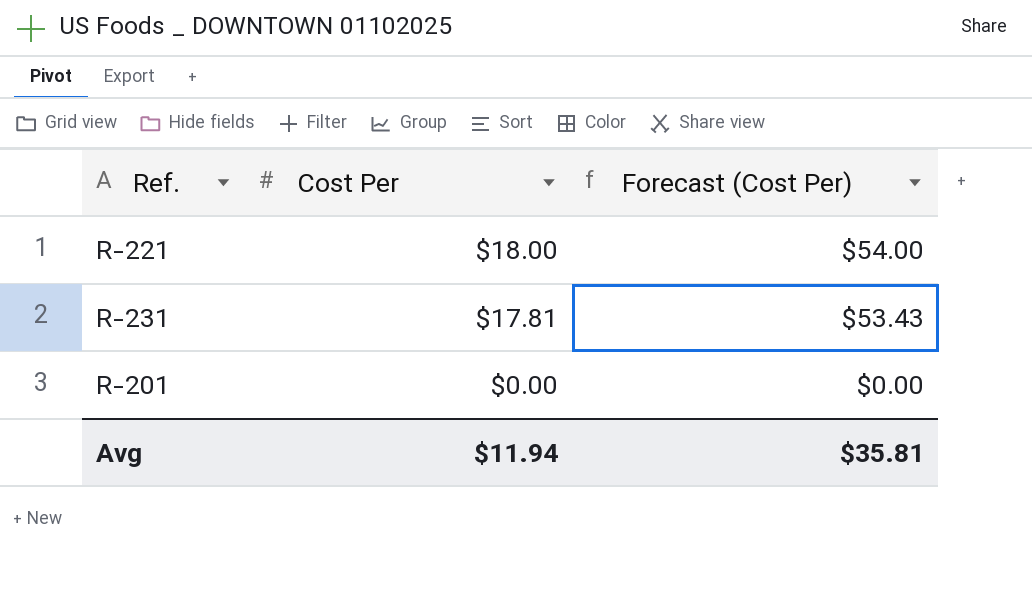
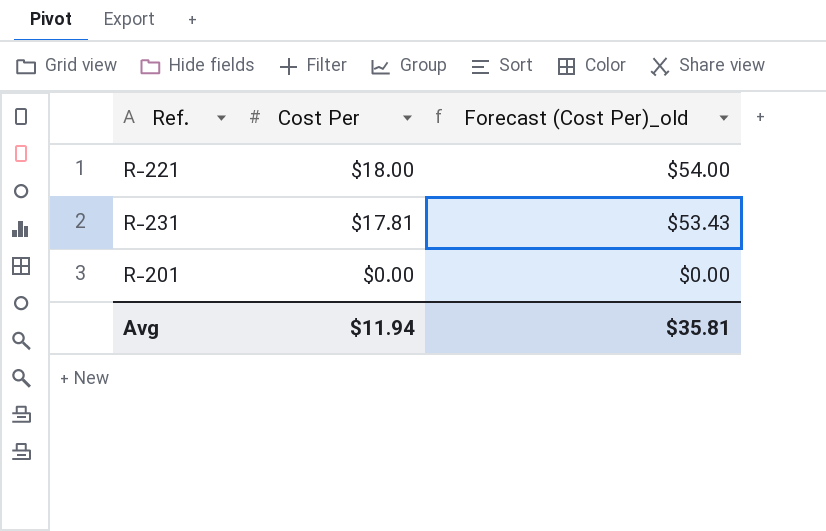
column name: Forecast (Cost Per) -> Forecast (Cost Per)_old

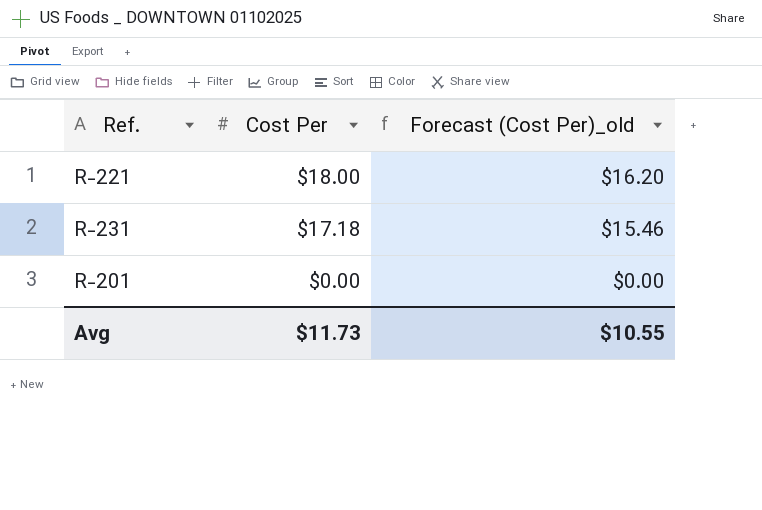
column Forecast (Cost Per)_old | formula: [Cost Per] * 3 -> [Cost Per] * 0.9
R-231 | Cost Per: $17.81 -> $17.18
Avg | Cost Per: $11.94 -> $11.73
Avg | Forecast (Cost Per)_old: $35.81 -> $10.55

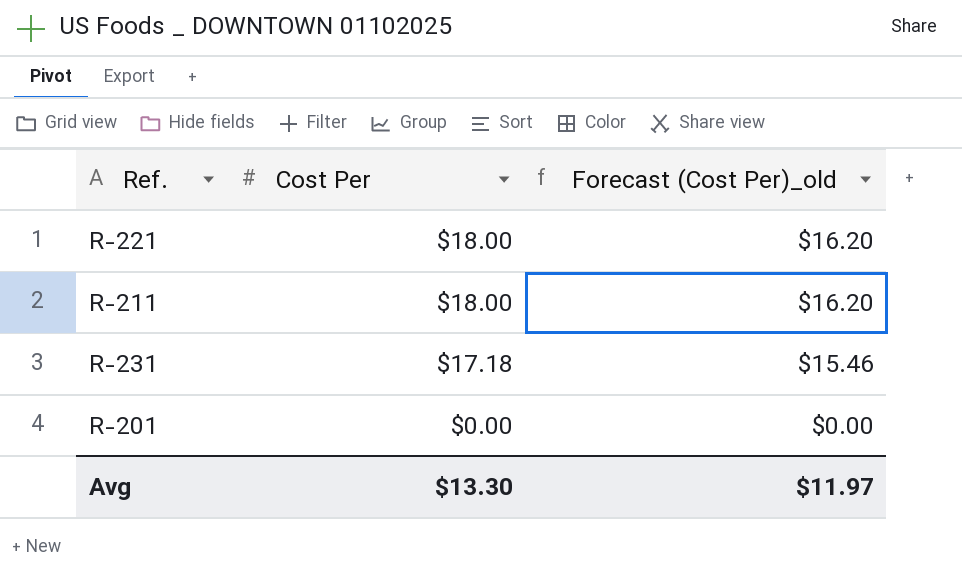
row R-211: none -> $18.00 | $16.20
Avg | Cost Per: $11.73 -> $13.30
Avg | Forecast (Cost Per)_old: $10.55 -> $11.97

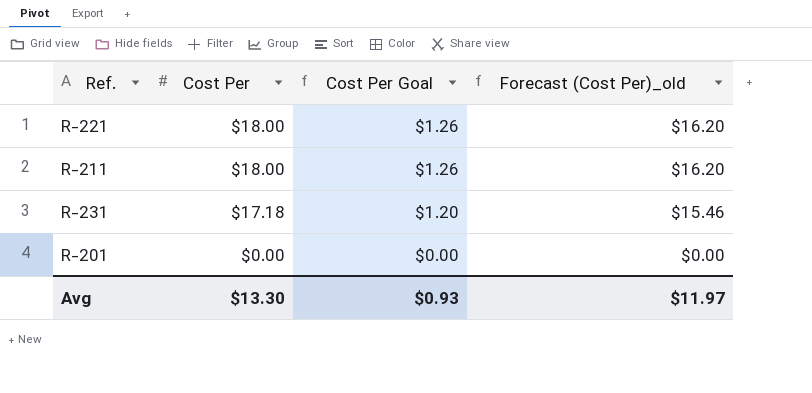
column Cost Per Goal | formula: none -> [Cost Per] * 0.07

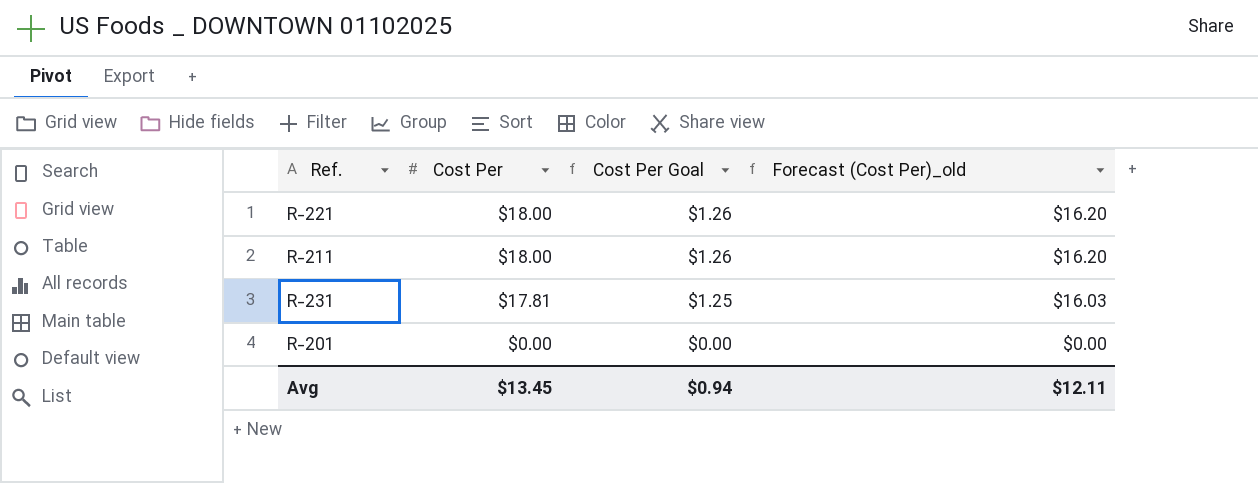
R-231 | Cost Per: $17.18 -> $17.81
R-231 | Cost Per Goal: $1.20 -> $1.25
R-231 | Forecast (Cost Per)_old: $15.46 -> $16.03
Avg | Cost Per: $13.30 -> $13.45
Avg | Cost Per Goal: $0.93 -> $0.94
Avg | Forecast (Cost Per)_old: $11.97 -> $12.11

